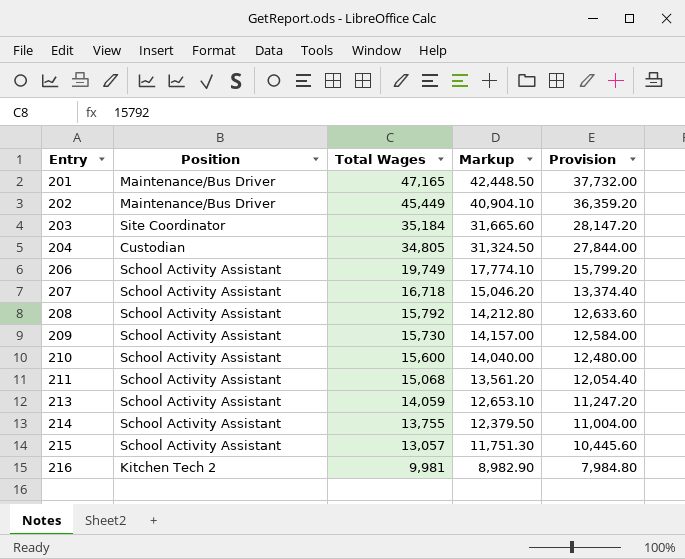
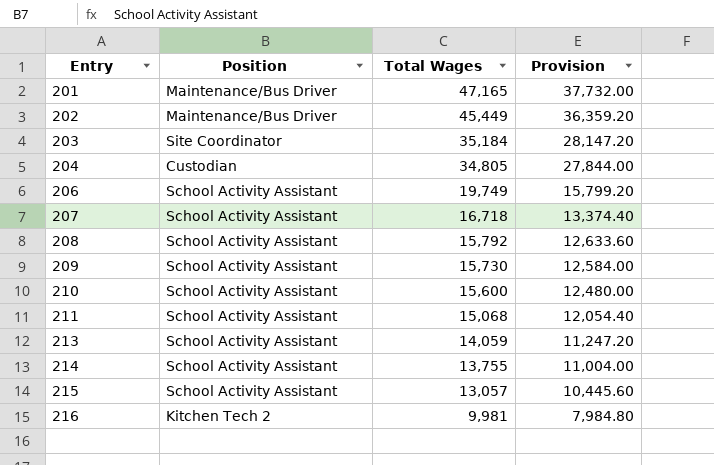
column Markup | formula: [Total Wages] * 0.9 -> none

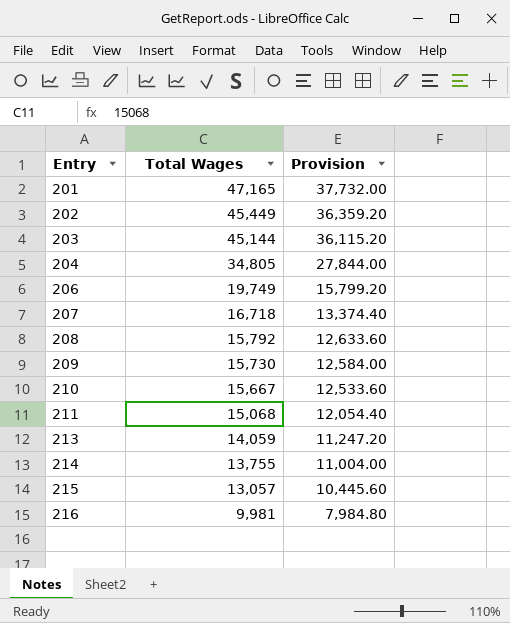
column Position | position: 2 -> none
203 | Total Wages: 35,184 -> 45,144
203 | Provision: 28,147.20 -> 36,115.20
210 | Total Wages: 15,600 -> 15,667
210 | Provision: 12,480.00 -> 12,533.60

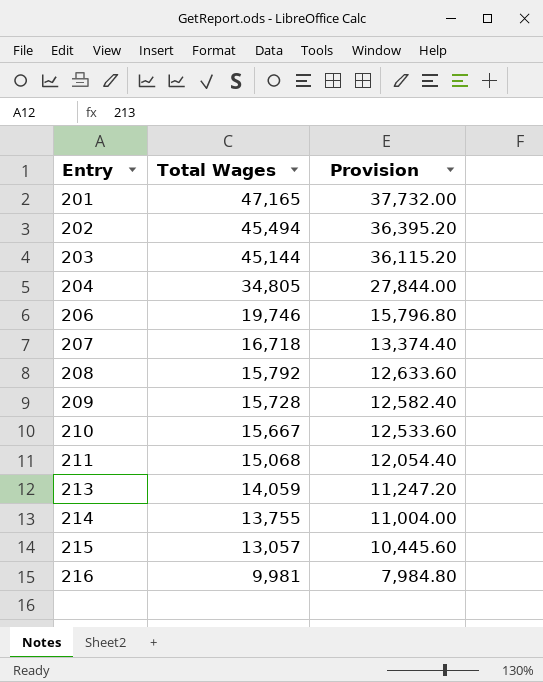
202 | Total Wages: 45,449 -> 45,494
202 | Provision: 36,359.20 -> 36,395.20
206 | Total Wages: 19,749 -> 19,746
206 | Provision: 15,799.20 -> 15,796.80
209 | Total Wages: 15,730 -> 15,728
209 | Provision: 12,584.00 -> 12,582.40

